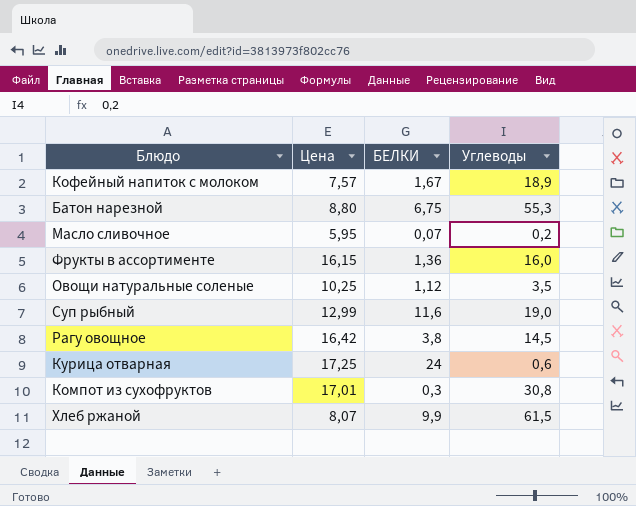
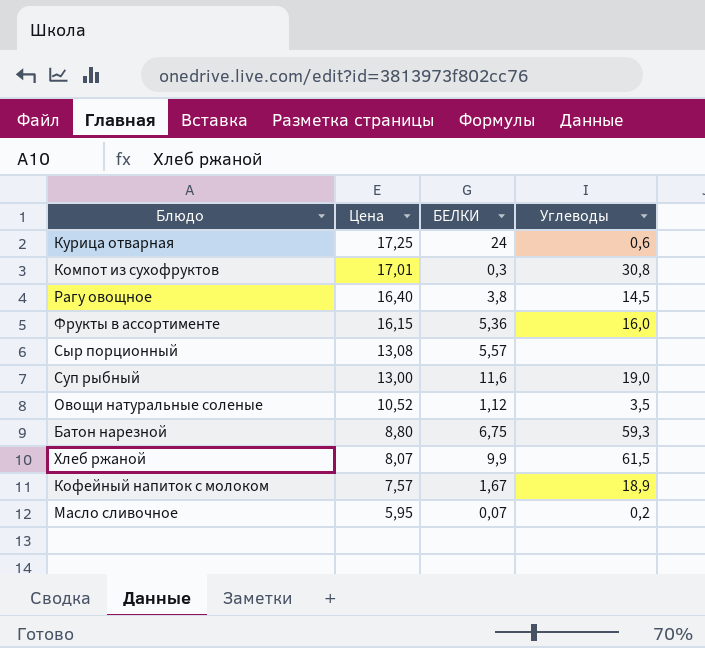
row order: none -> Цена descending
Рагу овощное | Цена: 16,42 -> 16,40
Фрукты в ассортименте | БЕЛКИ: 1,36 -> 5,36
row Сыр порционный: none -> 13,08 | 5,57 | none
Суп рыбный | Цена: 12,99 -> 13,00
Овощи натуральные соленые | Цена: 10,25 -> 10,52
Батон нарезной | Углеводы: 55,3 -> 59,3

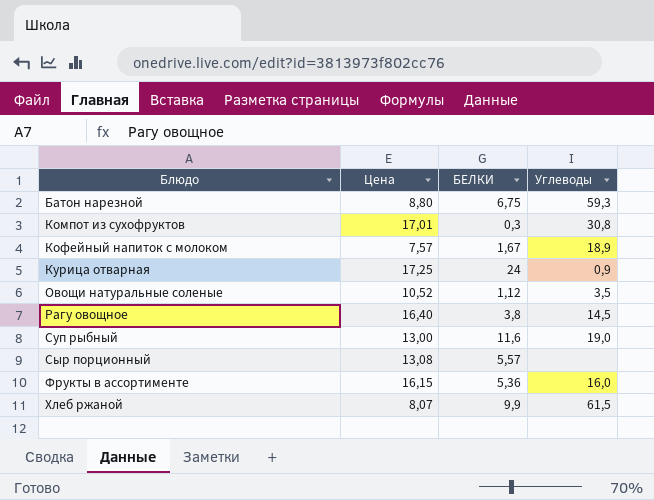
row order: Цена descending -> Блюдо ascending
row Масло сливочное: 5,95 | 0,07 | 0,2 -> none
Курица отварная | Углеводы: 0,6 -> 0,9

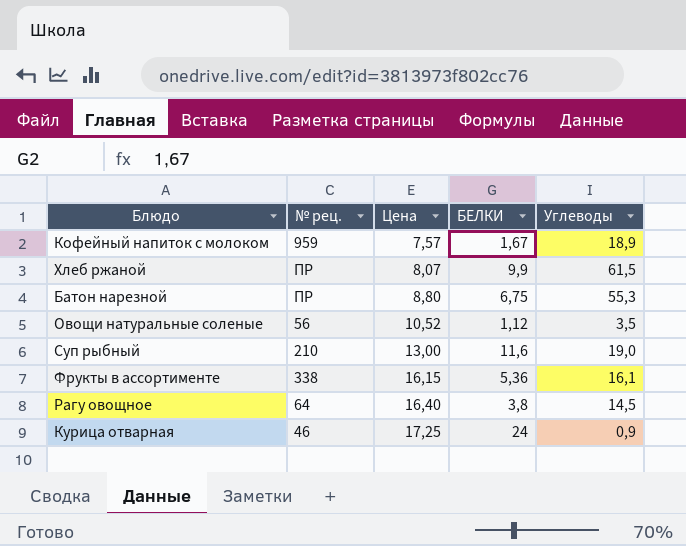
row order: Блюдо ascending -> Цена ascending
column № рец. | position: none -> 2
row Компот из сухофруктов: 17,01 | 0,3 | 30,8 -> none
row Сыр порционный: 13,08 | 5,57 | none -> none
Батон нарезной | Углеводы: 59,3 -> 55,3
Фрукты в ассортименте | Углеводы: 16,0 -> 16,1

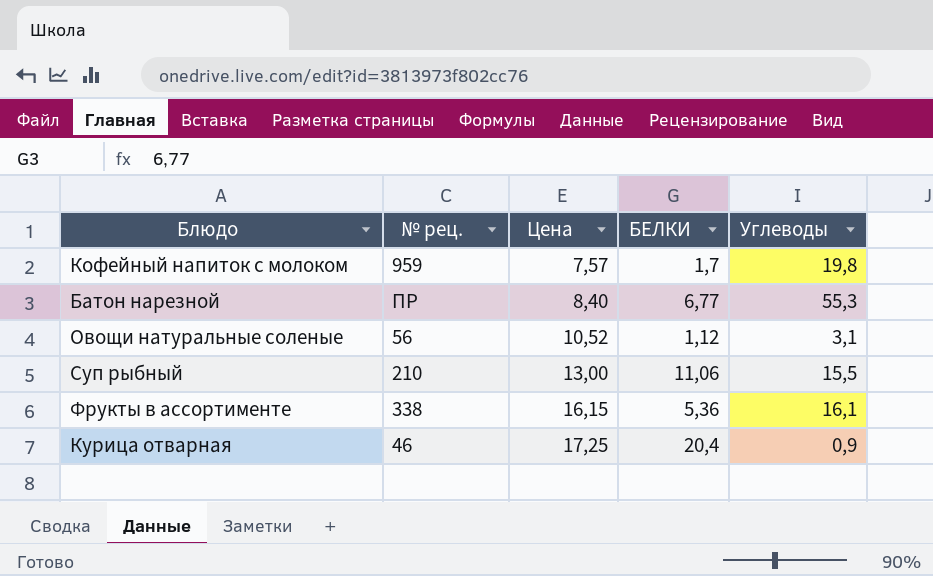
row Хлеб ржаной: ПР | 8,07 | 9,9 | 61,5 -> none
row Рагу овощное: 64 | 16,40 | 3,8 | 14,5 -> none
Кофейный напиток с молоком | БЕЛКИ: 1,67 -> 1,7
Кофейный напиток с молоком | Углеводы: 18,9 -> 19,8
Батон нарезной | Цена: 8,80 -> 8,40
Батон нарезной | БЕЛКИ: 6,75 -> 6,77
Овощи натуральные соленые | Углеводы: 3,5 -> 3,1
Суп рыбный | БЕЛКИ: 11,6 -> 11,06
Суп рыбный | Углеводы: 19,0 -> 15,5
Курица отварная | БЕЛКИ: 24 -> 20,4

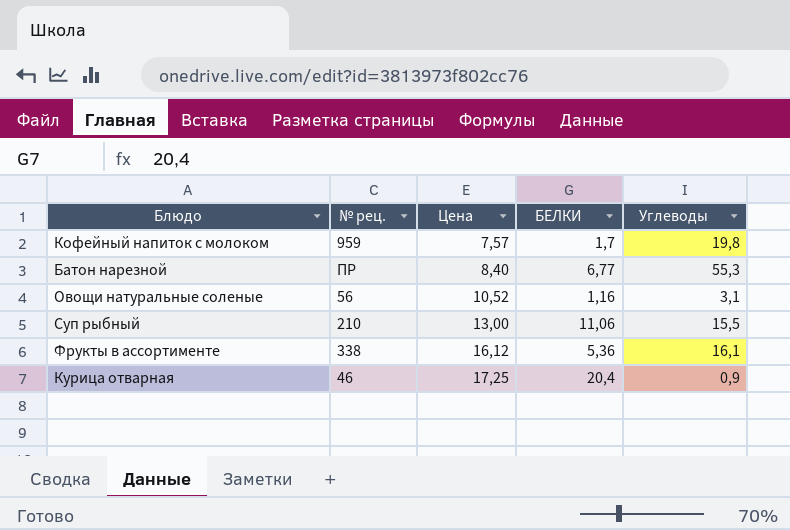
Овощи натуральные соленые | БЕЛКИ: 1,12 -> 1,16
Фрукты в ассортименте | Цена: 16,15 -> 16,12

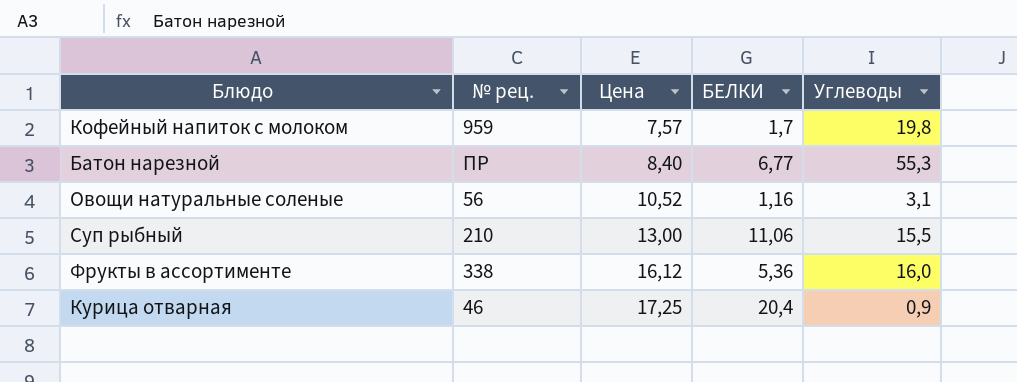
Фрукты в ассортименте | Углеводы: 16,1 -> 16,0

